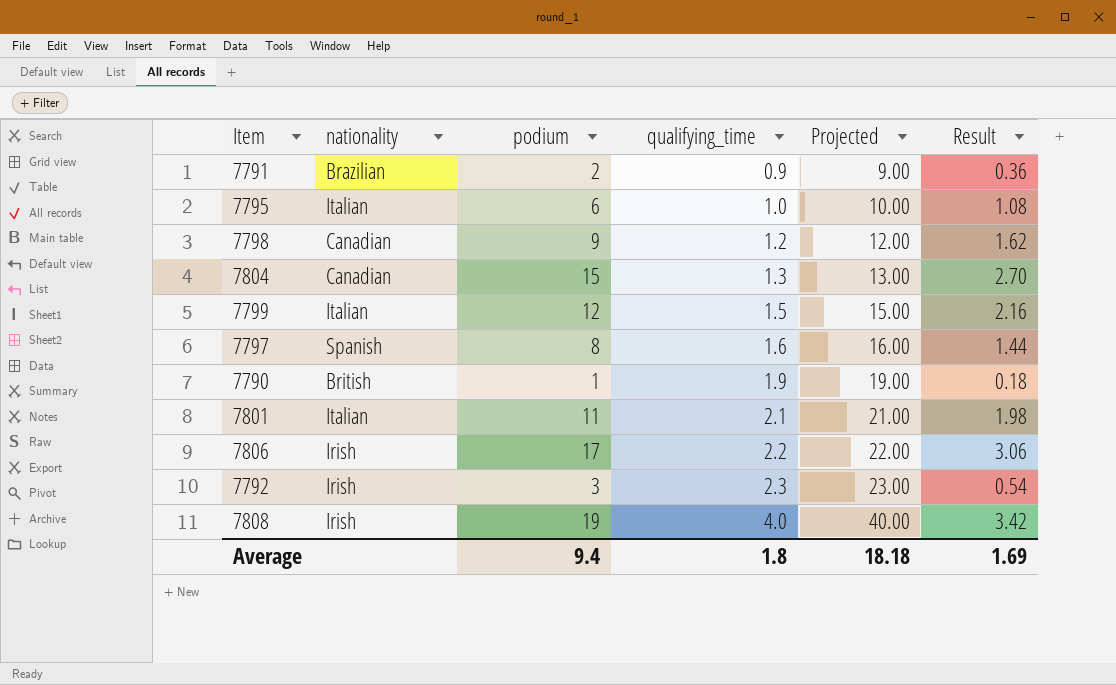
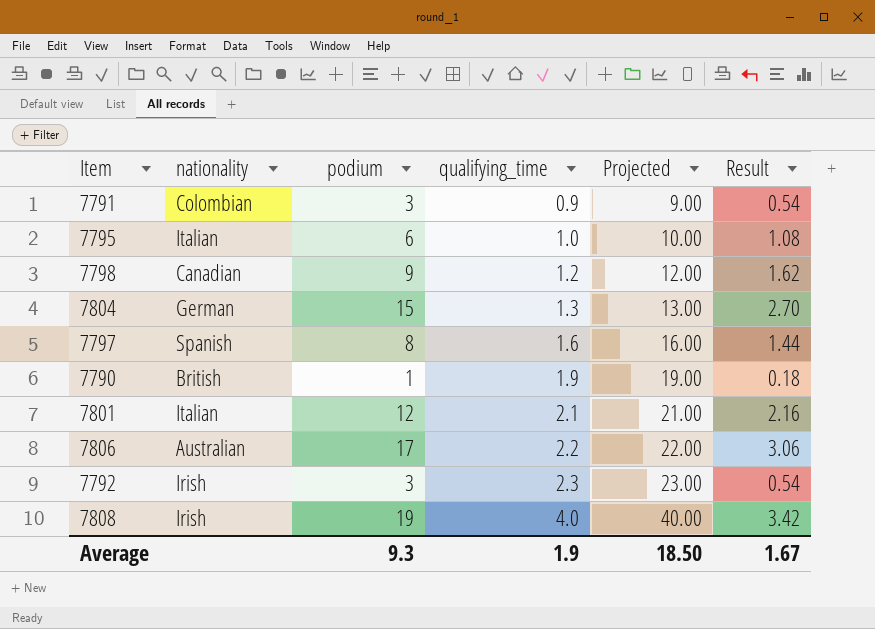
row 7799: Italian | 12 | 1.5 | 15.00 | 2.16 -> none
7791 | nationality: Brazilian -> Colombian
7791 | podium: 2 -> 3
7791 | Result: 0.36 -> 0.54
7804 | nationality: Canadian -> German
7801 | podium: 11 -> 12
7801 | Result: 1.98 -> 2.16
7806 | nationality: Irish -> Australian
Average | podium: 9.4 -> 9.3
Average | qualifying_time: 1.8 -> 1.9
Average | Projected: 18.18 -> 18.50
Average | Result: 1.69 -> 1.67

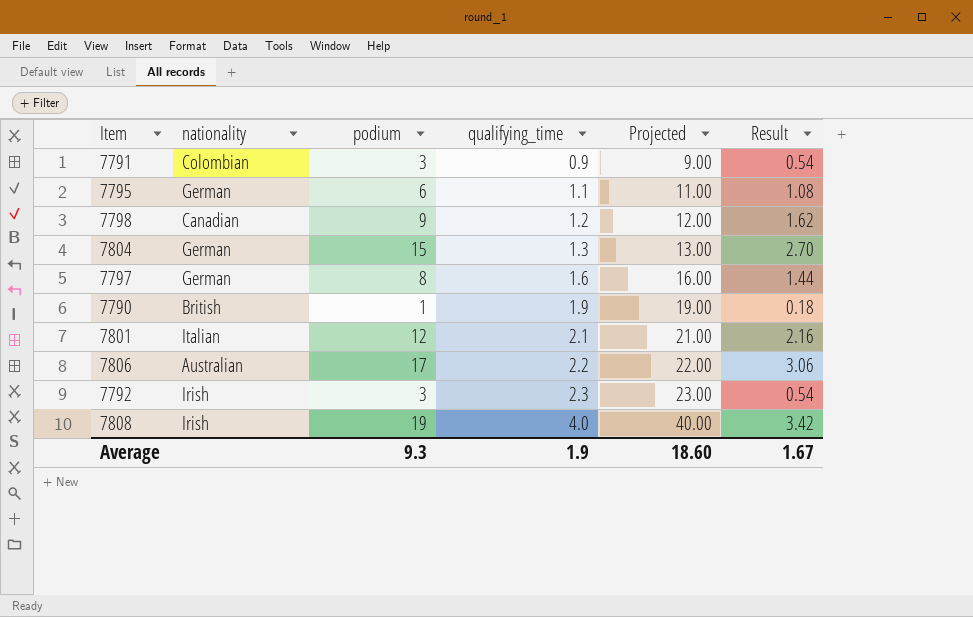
7795 | nationality: Italian -> German
7795 | qualifying_time: 1.0 -> 1.1
7795 | Projected: 10.00 -> 11.00
7797 | nationality: Spanish -> German
Average | Projected: 18.50 -> 18.60

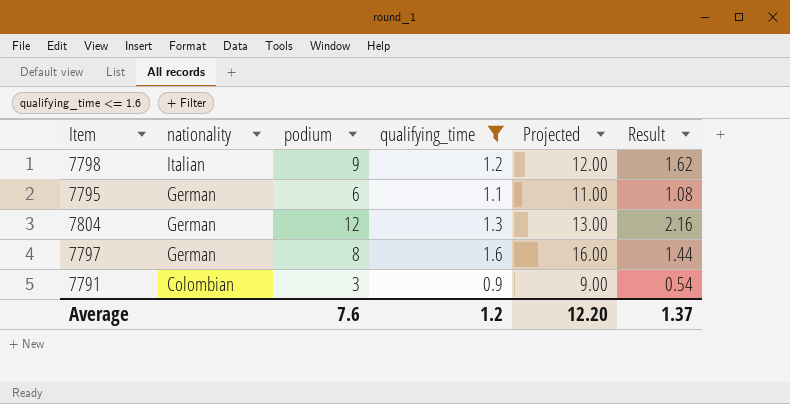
filter: none -> qualifying_time <= 1.6
row order: qualifying_time ascending -> nationality descending
7798 | nationality: Canadian -> Italian
7804 | podium: 15 -> 12
7804 | Result: 2.70 -> 2.16
Average | podium: 9.3 -> 7.6
Average | qualifying_time: 1.9 -> 1.2
Average | Projected: 18.60 -> 12.20
Average | Result: 1.67 -> 1.37

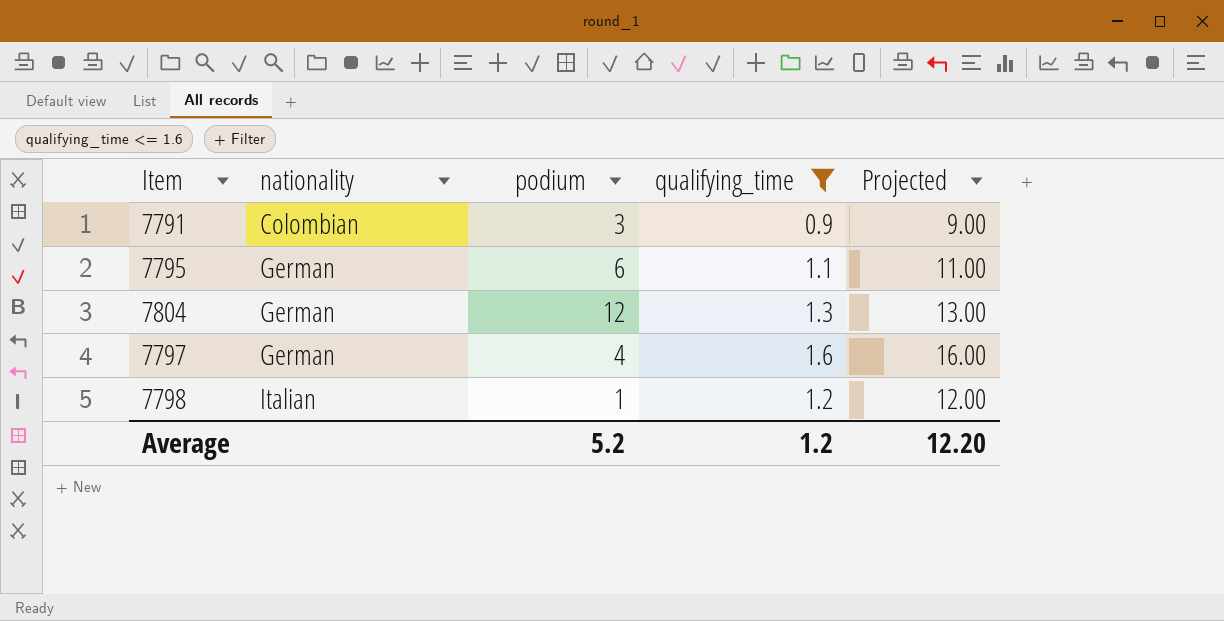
row order: nationality descending -> nationality ascending
column Result | formula: [podium] * 0.18 -> none
7797 | podium: 8 -> 4
7798 | podium: 9 -> 1
Average | podium: 7.6 -> 5.2

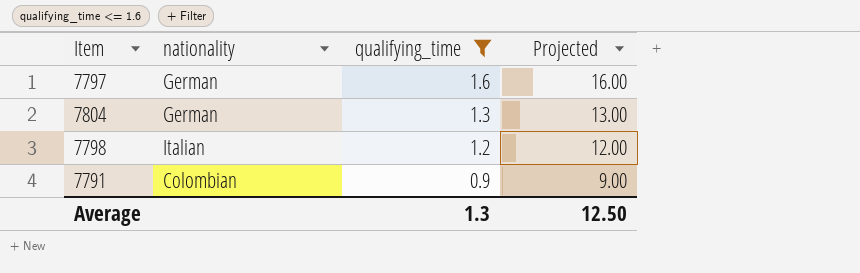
row order: nationality ascending -> qualifying_time descending
column podium | position: 3 -> none
row 7795: German | 6 | 1.1 | 11.00 -> none
Average | qualifying_time: 1.2 -> 1.3
Average | Projected: 12.20 -> 12.50

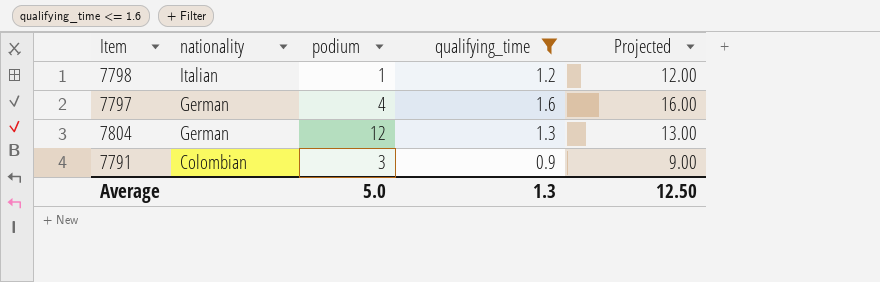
row order: qualifying_time descending -> nationality descending
column podium | position: none -> 3

